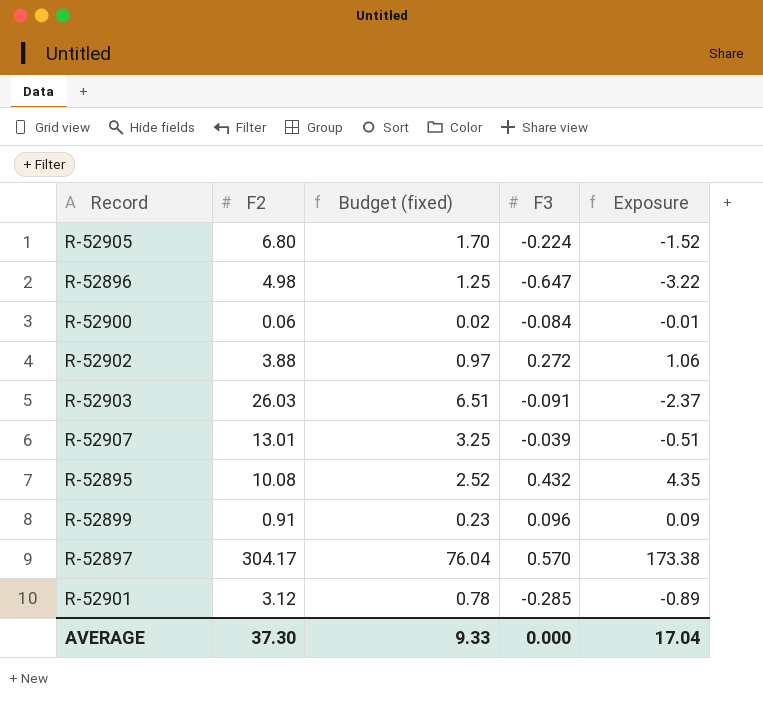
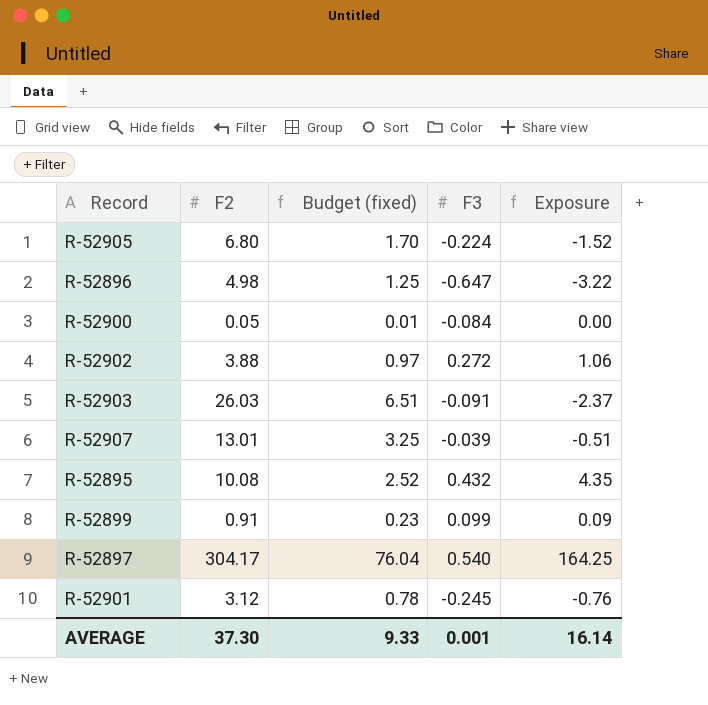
R-52900 | F2: 0.06 -> 0.05
R-52900 | Budget (fixed): 0.02 -> 0.01
R-52900 | Exposure: -0.01 -> 0.00
R-52899 | F3: 0.096 -> 0.099
R-52897 | F3: 0.570 -> 0.540
R-52897 | Exposure: 173.38 -> 164.25
R-52901 | F3: -0.285 -> -0.245
R-52901 | Exposure: -0.89 -> -0.76
AVERAGE | F3: 0.000 -> 0.001
AVERAGE | Exposure: 17.04 -> 16.14

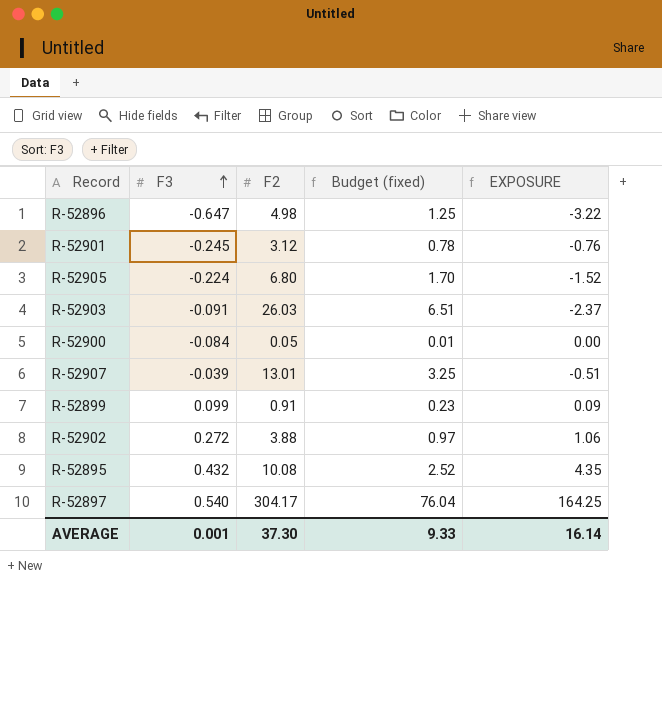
row order: none -> F3 ascending
column F3 | position: 4 -> 2
column name: Exposure -> EXPOSURE

